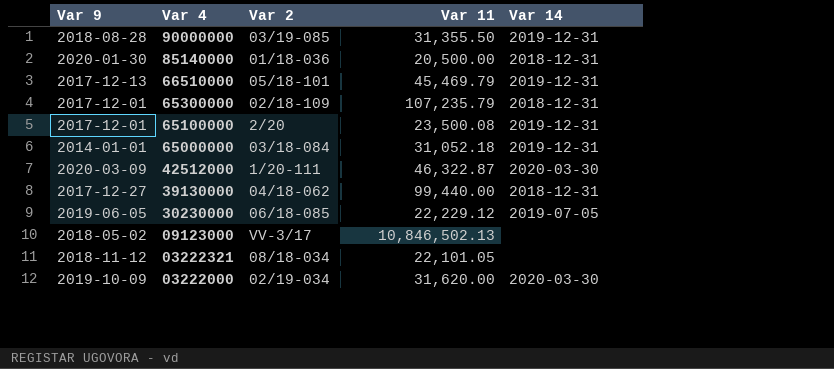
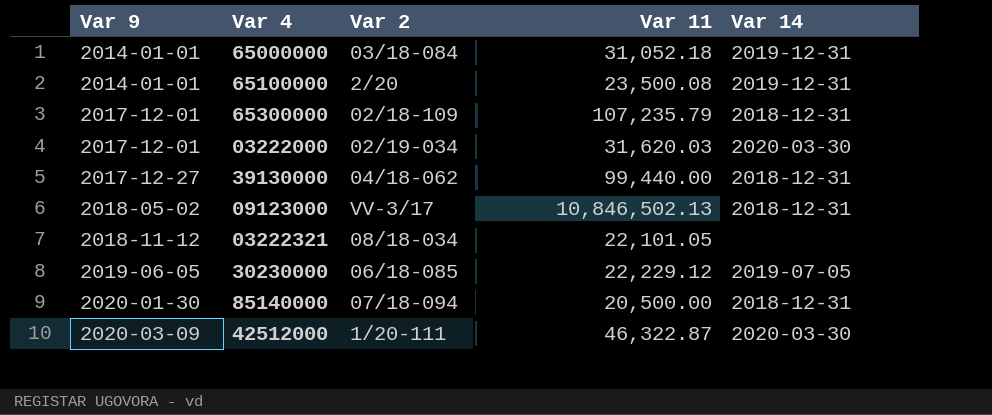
row order: Var 4 descending -> Var 9 ascending
row 90000000: 2018-08-28 | 03/19-085 | 31,355.50 | 2019-12-31 -> none
row 66510000: 2017-12-13 | 05/18-101 | 45,469.79 | 2019-12-31 -> none
65100000 | Var 9: 2017-12-01 -> 2014-01-01
03222000 | Var 9: 2019-10-09 -> 2017-12-01
03222000 | Var 11: 31,620.00 -> 31,620.03
09123000 | Var 14: none -> 2018-12-31
85140000 | Var 2: 01/18-036 -> 07/18-094

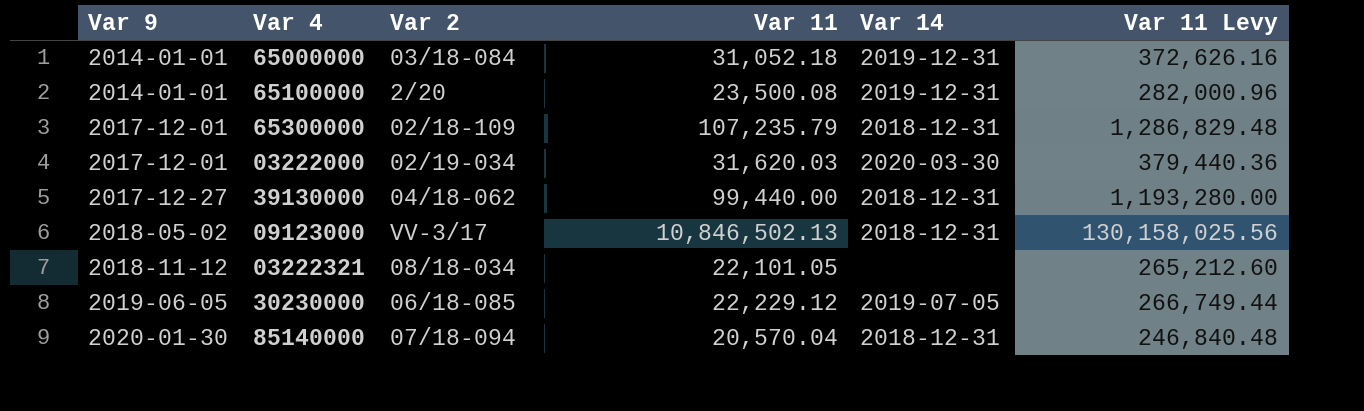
column Var 11 Levy | formula: none -> [Var 11] * 12
row 42512000: 2020-03-09 | 1/20-111 | 46,322.87 | 2020-03-30 -> none
85140000 | Var 11: 20,500.00 -> 20,570.04

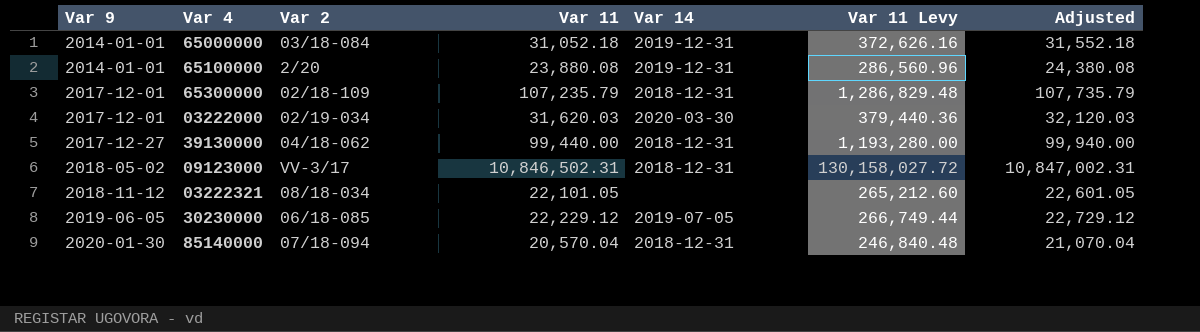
column Adjusted | formula: none -> [Var 11] + 500
65100000 | Var 11: 23,500.08 -> 23,880.08
65100000 | Var 11 Levy: 282,000.96 -> 286,560.96
09123000 | Var 11: 10,846,502.13 -> 10,846,502.31
09123000 | Var 11 Levy: 130,158,025.56 -> 130,158,027.72

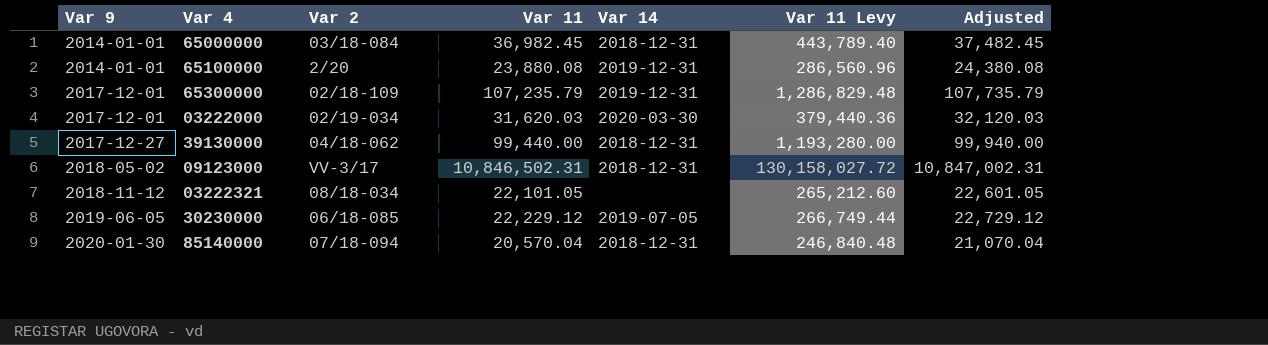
65000000 | Var 11: 31,052.18 -> 36,982.45
65000000 | Var 14: 2019-12-31 -> 2018-12-31
65000000 | Var 11 Levy: 372,626.16 -> 443,789.40
65000000 | Adjusted: 31,552.18 -> 37,482.45
65300000 | Var 14: 2018-12-31 -> 2019-12-31

